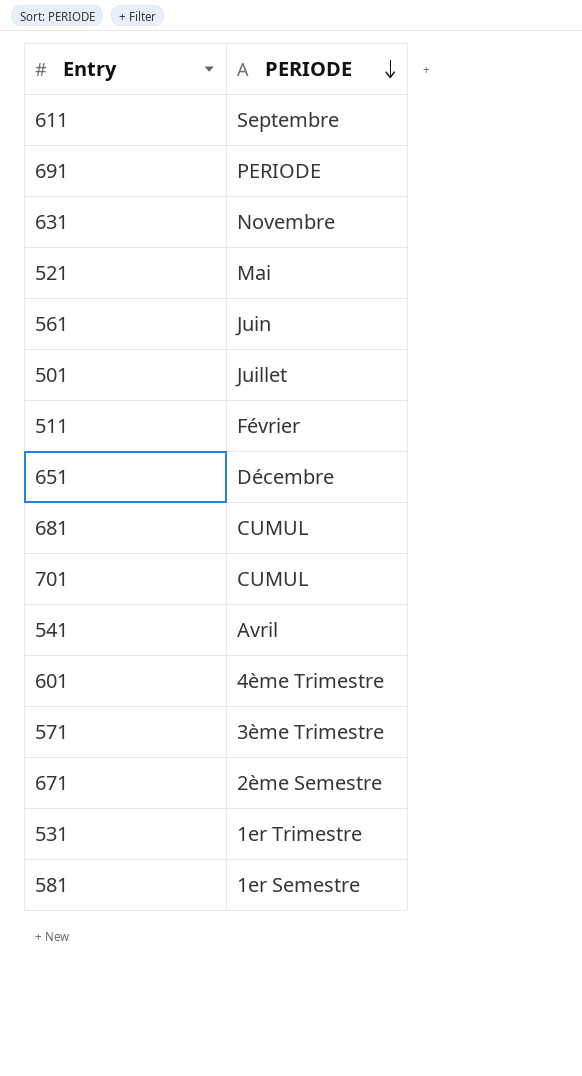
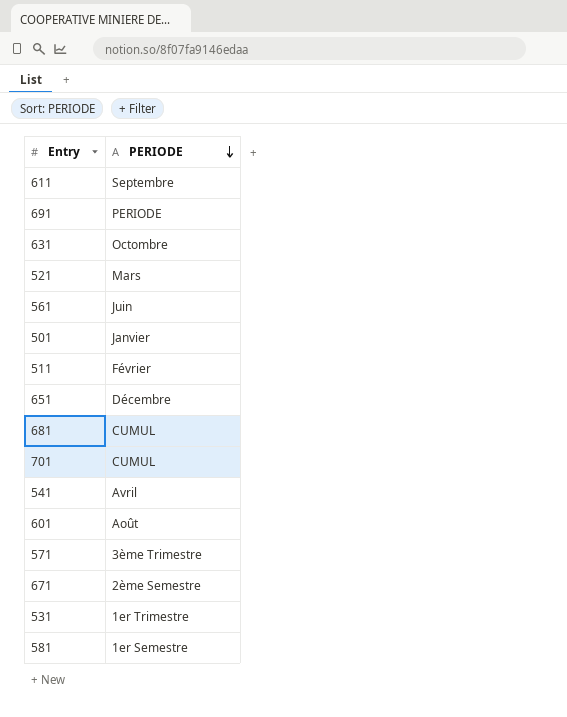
631 | PERIODE: Novembre -> Octombre
521 | PERIODE: Mai -> Mars
501 | PERIODE: Juillet -> Janvier
601 | PERIODE: 4ème Trimestre -> Août

